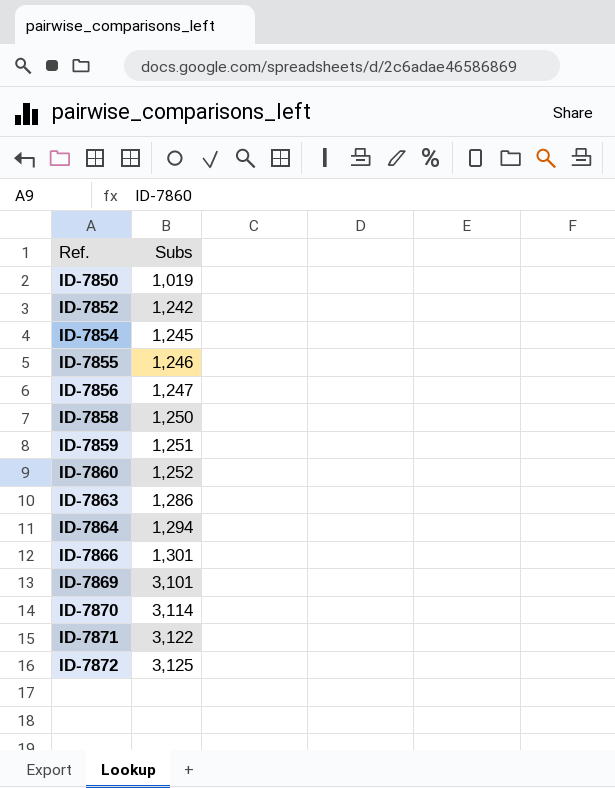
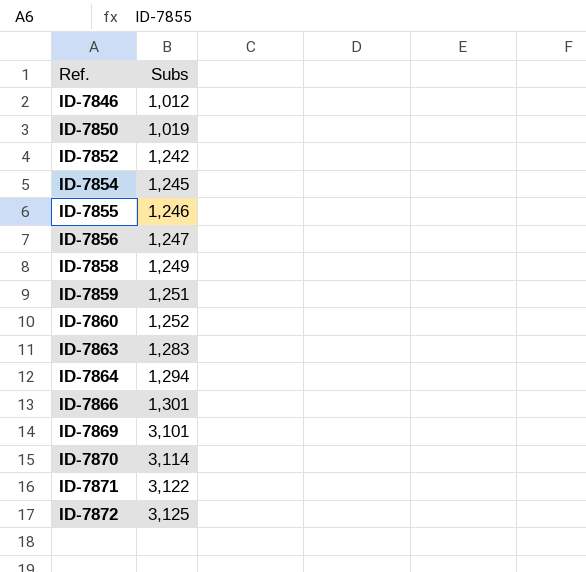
row ID-7846: none -> 1,012
ID-7858 | Subs: 1,250 -> 1,249
ID-7863 | Subs: 1,286 -> 1,283

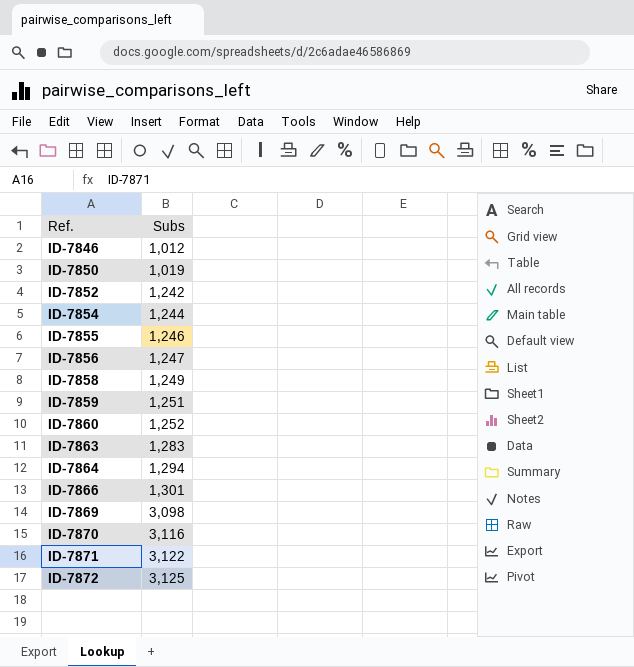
ID-7854 | Subs: 1,245 -> 1,244
ID-7869 | Subs: 3,101 -> 3,098
ID-7870 | Subs: 3,114 -> 3,116

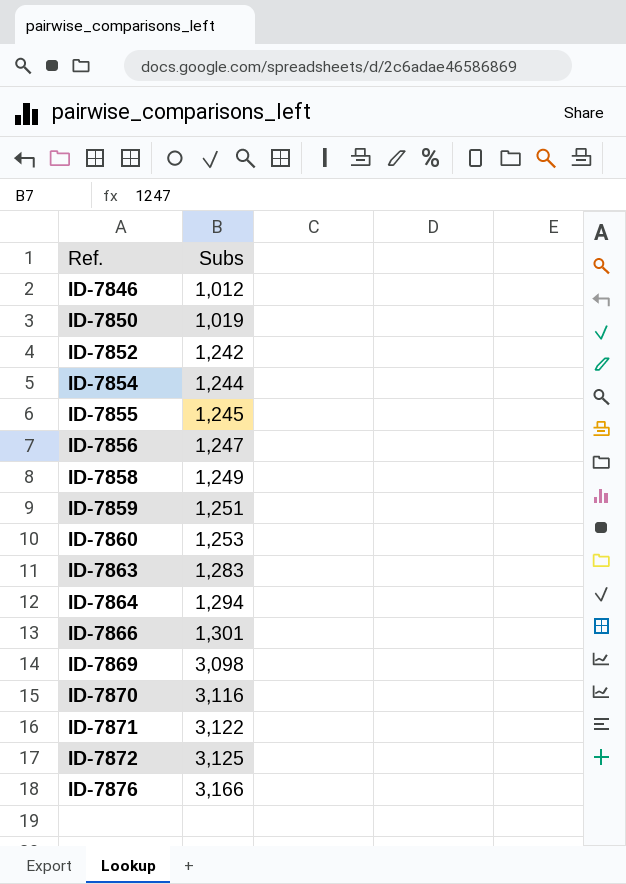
ID-7855 | Subs: 1,246 -> 1,245
ID-7860 | Subs: 1,252 -> 1,253
row ID-7876: none -> 3,166

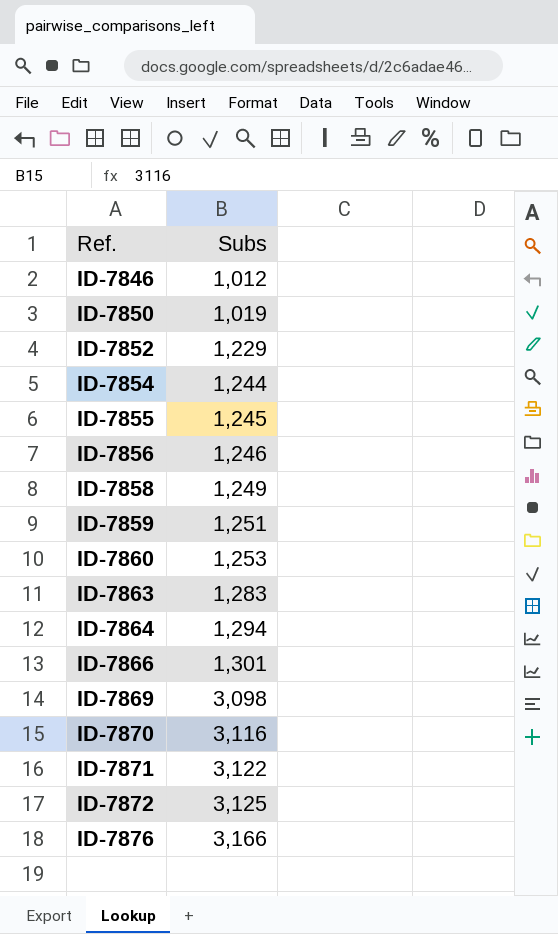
ID-7852 | Subs: 1,242 -> 1,229
ID-7856 | Subs: 1,247 -> 1,246

